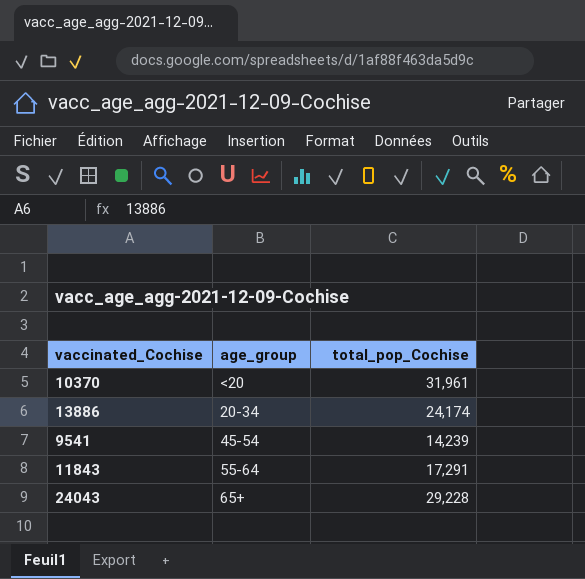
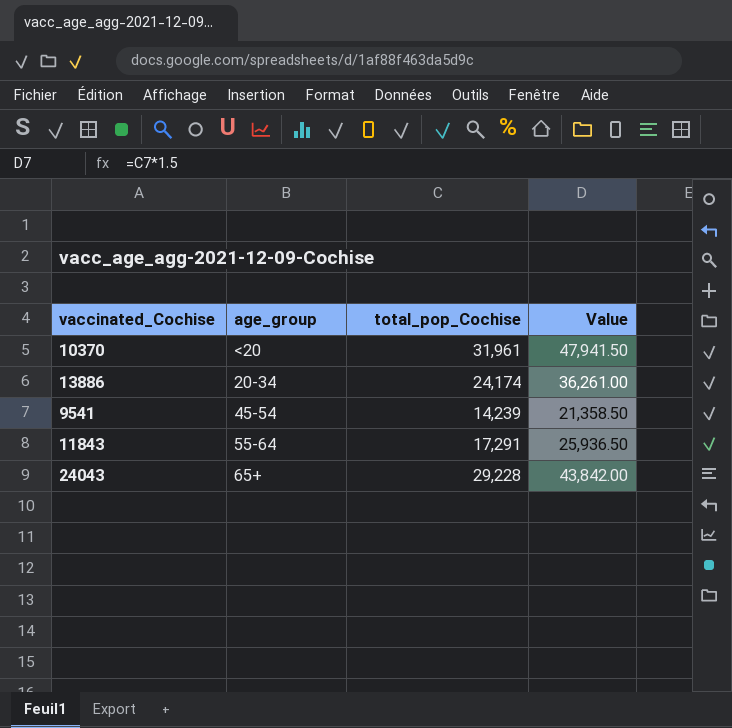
column Value | formula: none -> [total_pop_Cochise] * 1.5

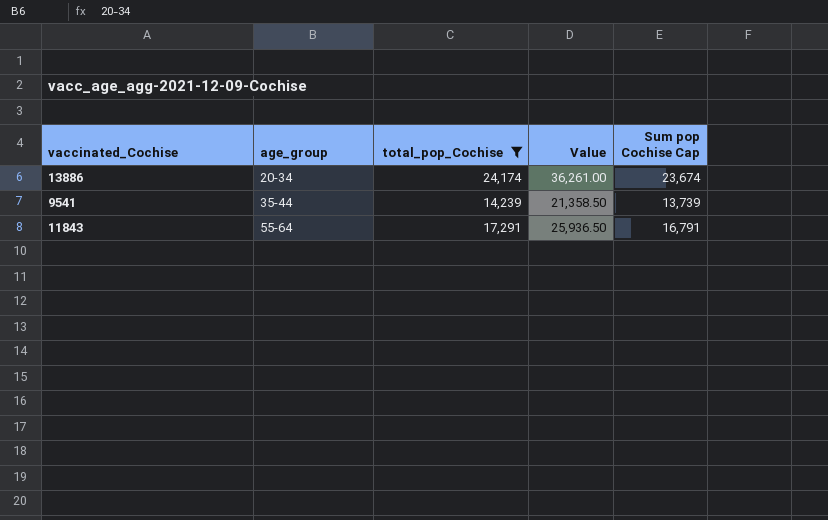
filter: none -> total_pop_Cochise <= 24,174
column Sum pop Cochise Cap | formula: none -> [total_pop_Cochise] - 500
9541 | age_group: 45-54 -> 35-44

